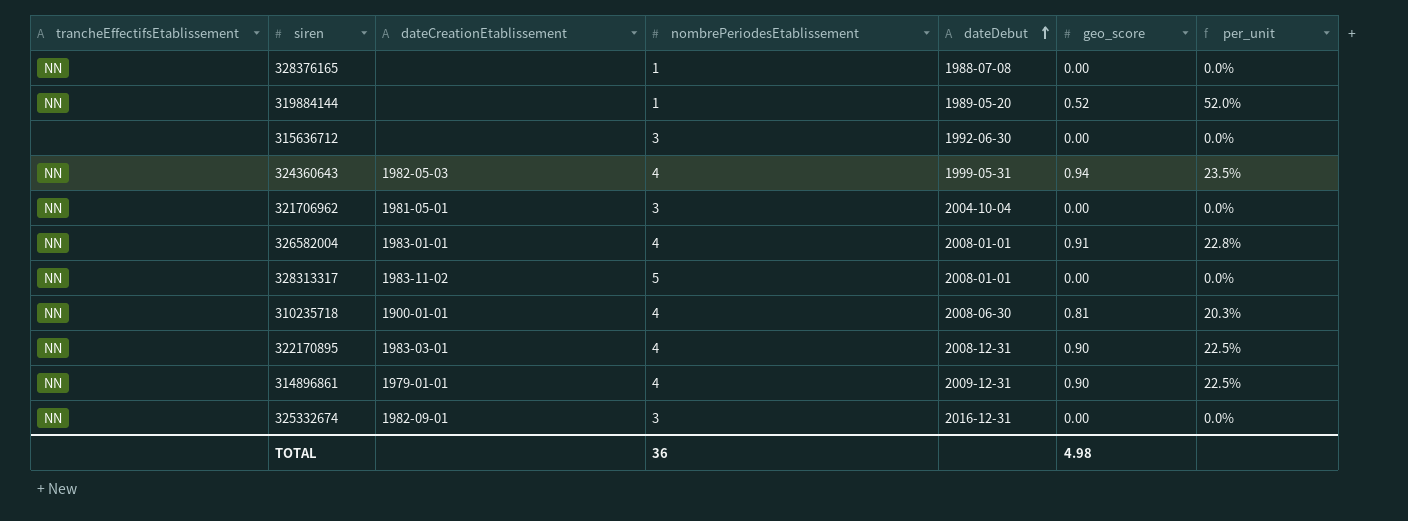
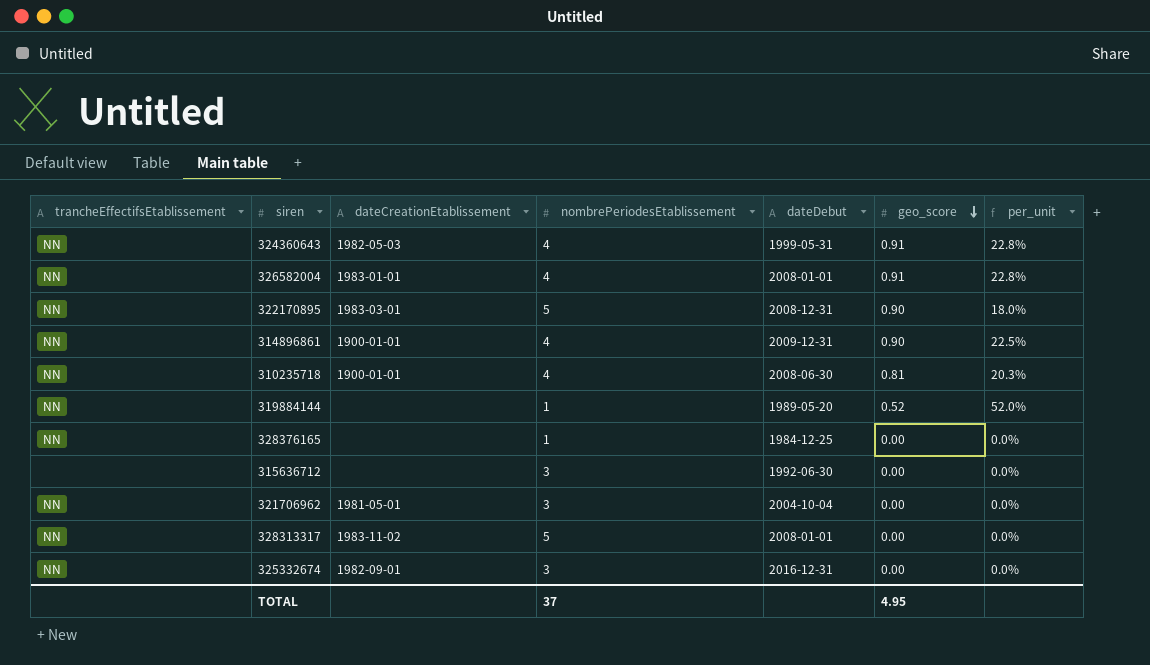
row order: dateDebut ascending -> geo_score descending
324360643 | geo_score: 0.94 -> 0.91
324360643 | per_unit: 23.5% -> 22.8%
322170895 | nombrePeriodesEtablissement: 4 -> 5
322170895 | per_unit: 22.5% -> 18.0%
314896861 | dateCreationEtablissement: 1979-01-01 -> 1900-01-01
328376165 | dateDebut: 1988-07-08 -> 1984-12-25
TOTAL | nombrePeriodesEtablissement: 36 -> 37
TOTAL | geo_score: 4.98 -> 4.95

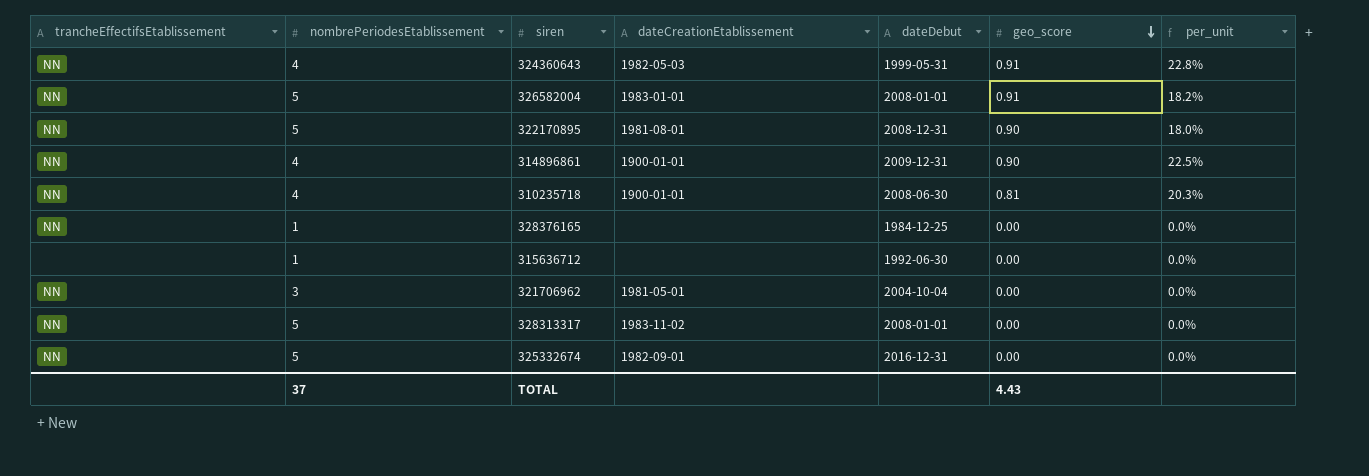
column nombrePeriodesEtablissement | position: 4 -> 2
row 319884144: NN | none | 1 | 1989-05-20 | 0.52 | 52.0% -> none
326582004 | nombrePeriodesEtablissement: 4 -> 5
326582004 | per_unit: 22.8% -> 18.2%
322170895 | dateCreationEtablissement: 1983-03-01 -> 1981-08-01
315636712 | nombrePeriodesEtablissement: 3 -> 1
325332674 | nombrePeriodesEtablissement: 3 -> 5
TOTAL | geo_score: 4.95 -> 4.43

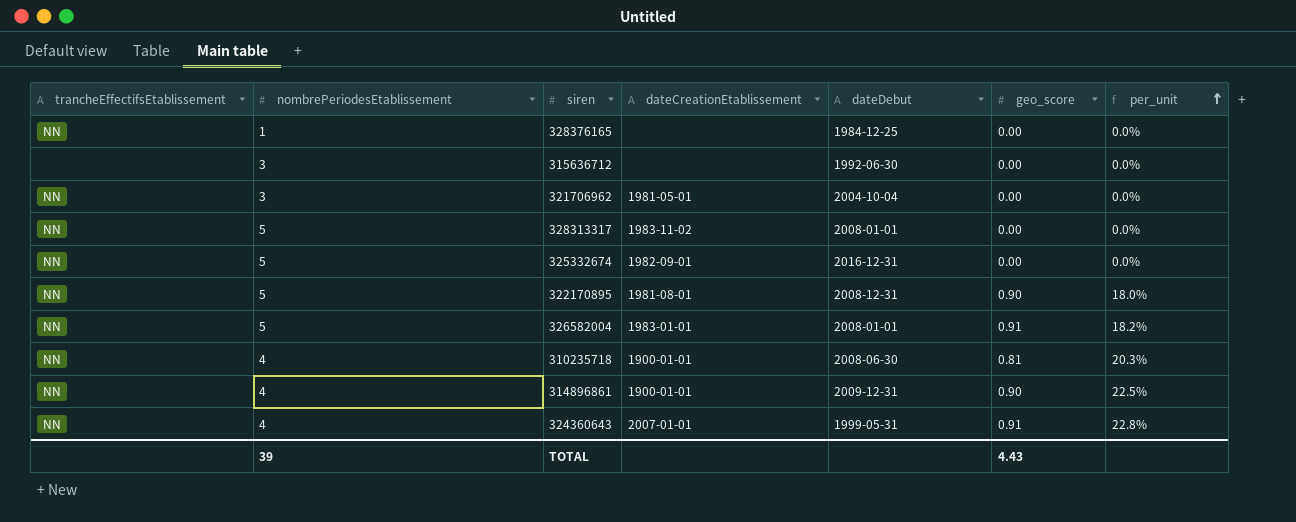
row order: geo_score descending -> per_unit ascending
315636712 | nombrePeriodesEtablissement: 1 -> 3
324360643 | dateCreationEtablissement: 1982-05-03 -> 2007-01-01
TOTAL | nombrePeriodesEtablissement: 37 -> 39

